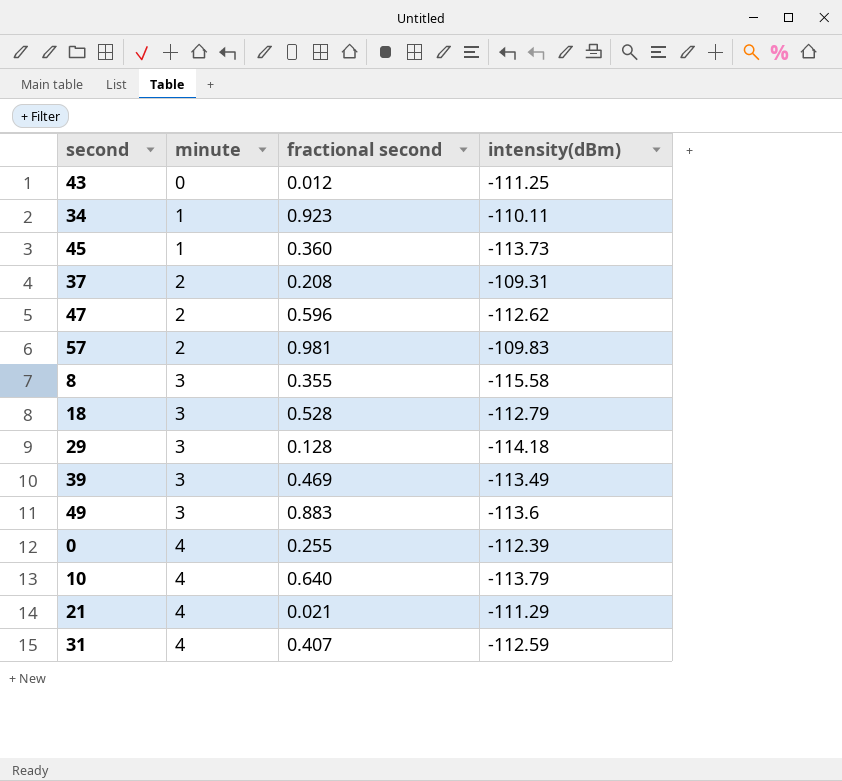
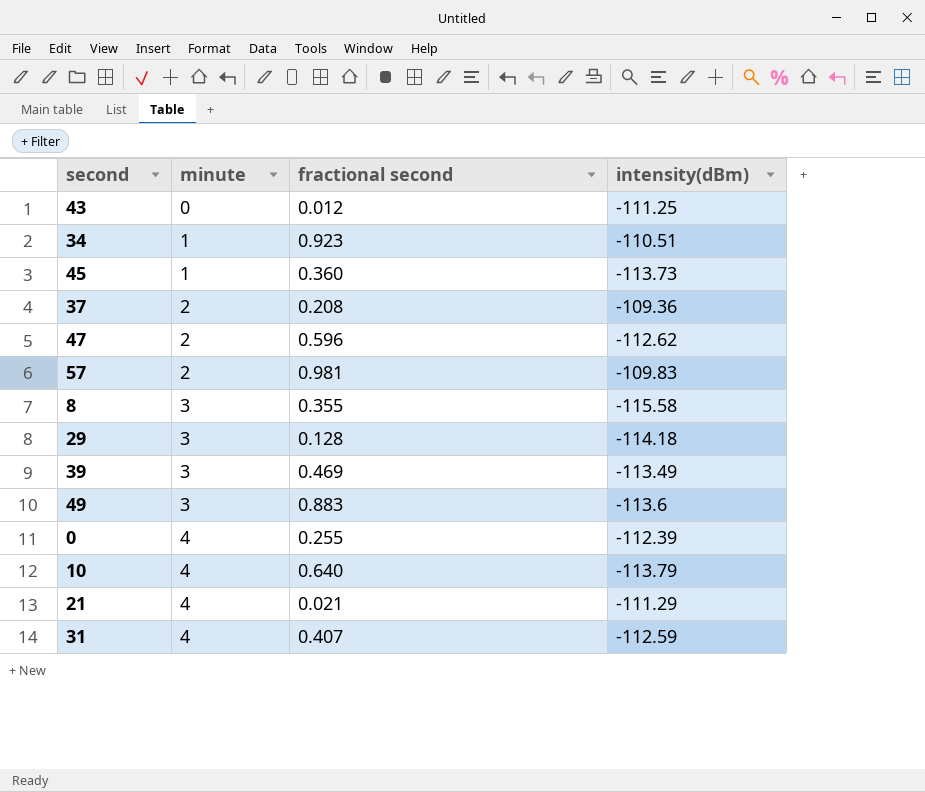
row 18: 3 | 0.528 | -112.79 -> none
34 | intensity(dBm): -110.11 -> -110.51
37 | intensity(dBm): -109.31 -> -109.36

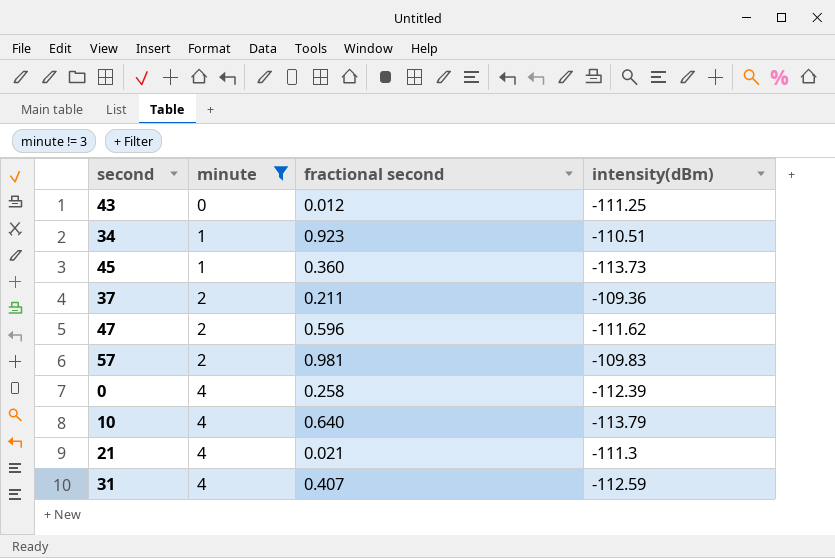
filter: none -> minute != 3
37 | fractional second: 0.208 -> 0.211
47 | intensity(dBm): -112.62 -> -111.62
0 | fractional second: 0.255 -> 0.258
21 | intensity(dBm): -111.29 -> -111.3

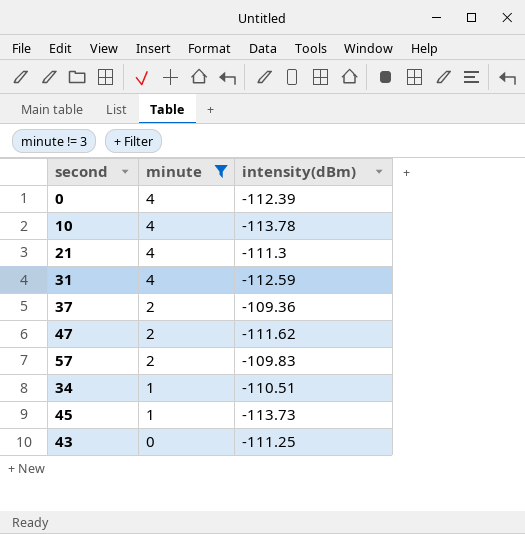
row order: minute ascending -> minute descending
column fractional second | position: 3 -> none
10 | intensity(dBm): -113.79 -> -113.78

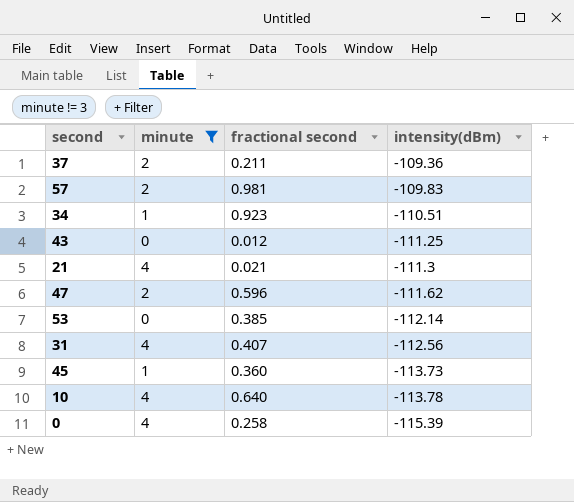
row order: minute descending -> intensity(dBm) descending
column fractional second | position: none -> 3
row 53: none -> 0 | 0.385 | -112.14
31 | intensity(dBm): -112.59 -> -112.56
0 | intensity(dBm): -112.39 -> -115.39

